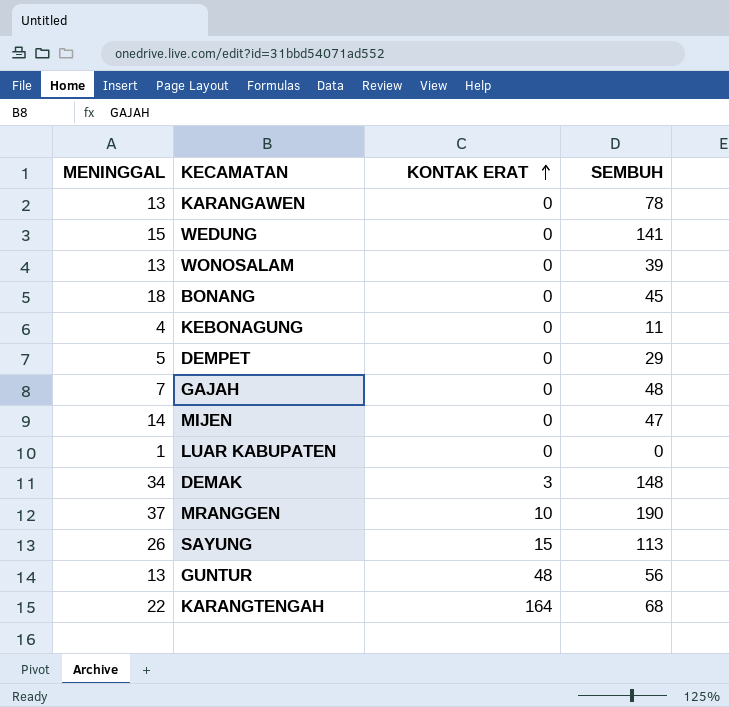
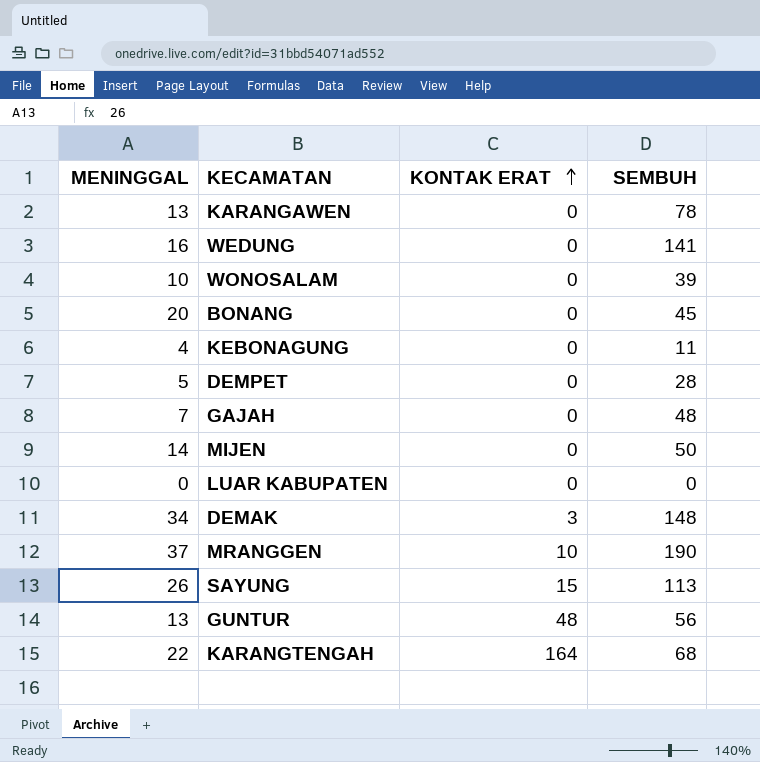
WEDUNG | MENINGGAL: 15 -> 16
WONOSALAM | MENINGGAL: 13 -> 10
BONANG | MENINGGAL: 18 -> 20
DEMPET | SEMBUH: 29 -> 28
MIJEN | SEMBUH: 47 -> 50
LUAR KABUPATEN | MENINGGAL: 1 -> 0

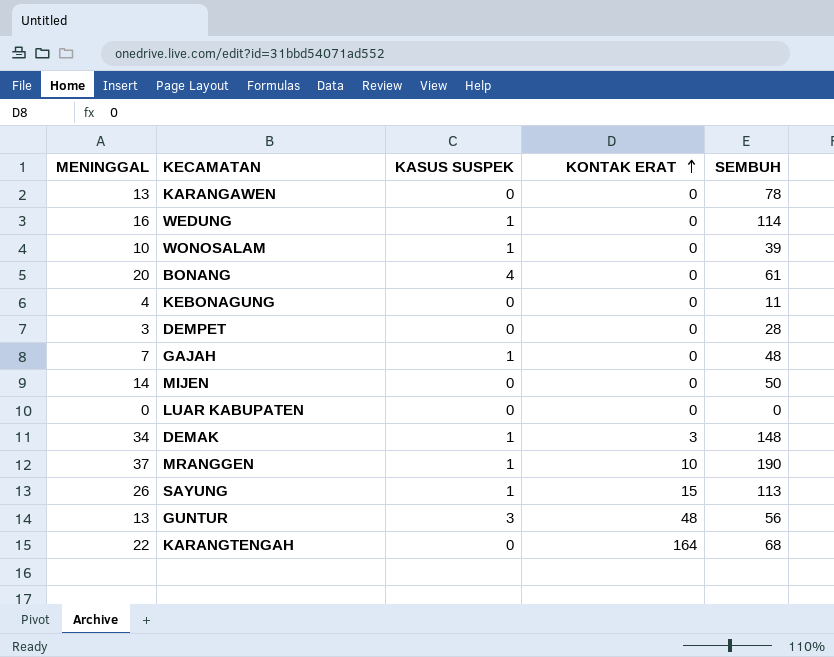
column KASUS SUSPEK | position: none -> 3
WEDUNG | SEMBUH: 141 -> 114
BONANG | SEMBUH: 45 -> 61
DEMPET | MENINGGAL: 5 -> 3

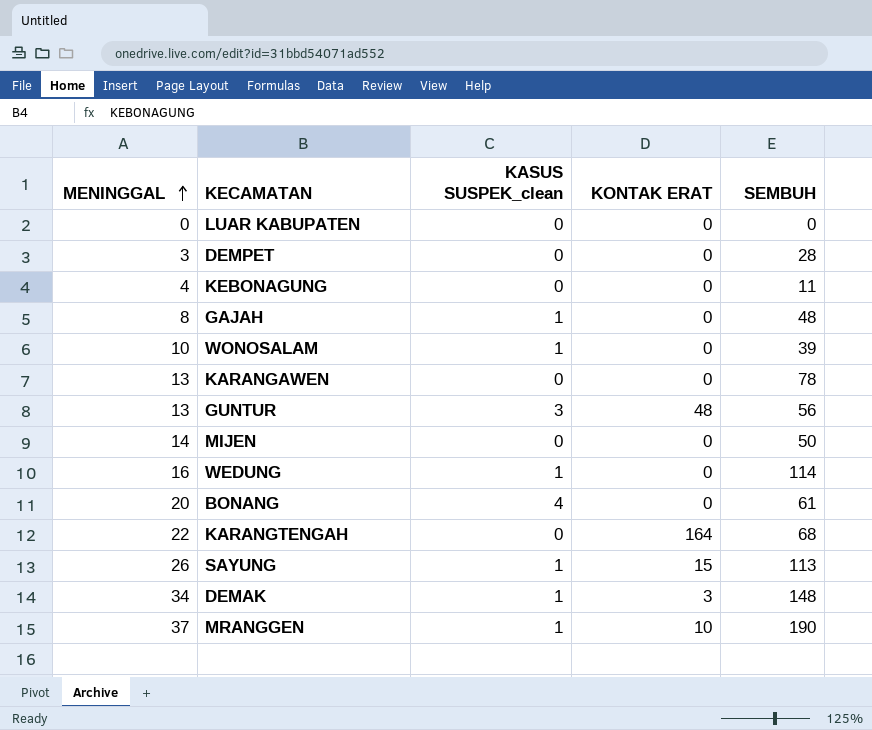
row order: KONTAK ERAT ascending -> MENINGGAL ascending
column name: KASUS SUSPEK -> KASUS SUSPEK_clean
GAJAH | MENINGGAL: 7 -> 8

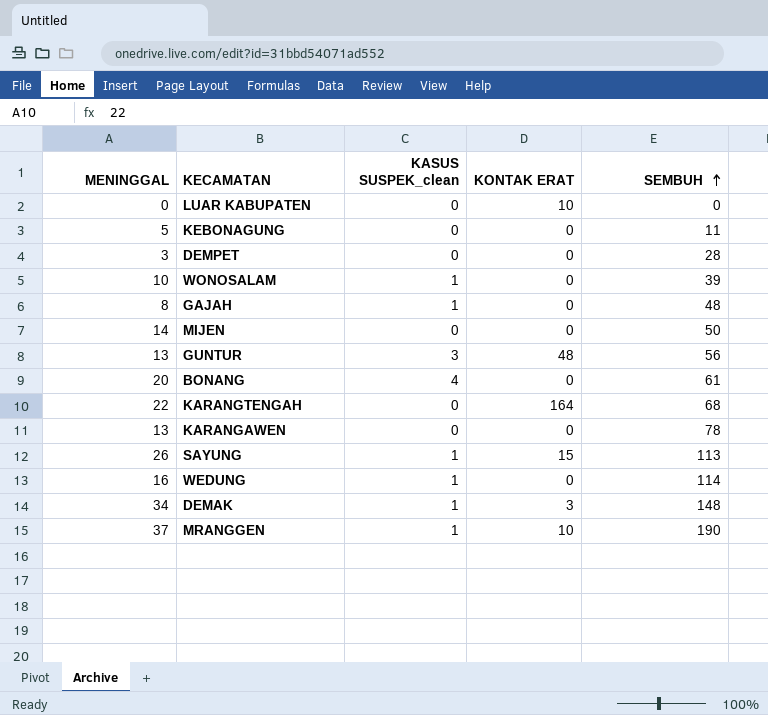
row order: MENINGGAL ascending -> SEMBUH ascending
LUAR KABUPATEN | KONTAK ERAT: 0 -> 10
KEBONAGUNG | MENINGGAL: 4 -> 5

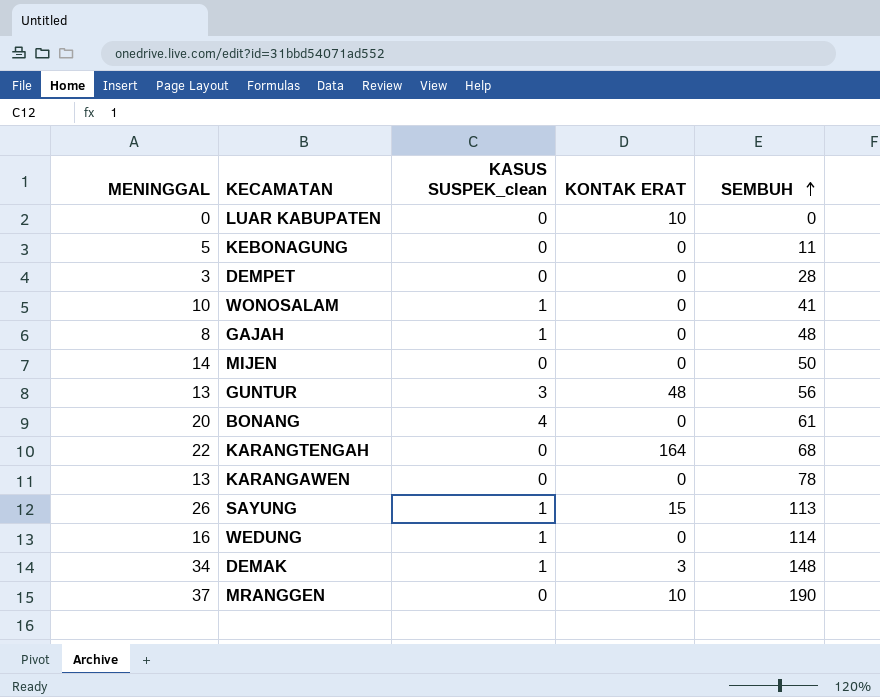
WONOSALAM | SEMBUH: 39 -> 41
MRANGGEN | KASUS SUSPEK_clean: 1 -> 0

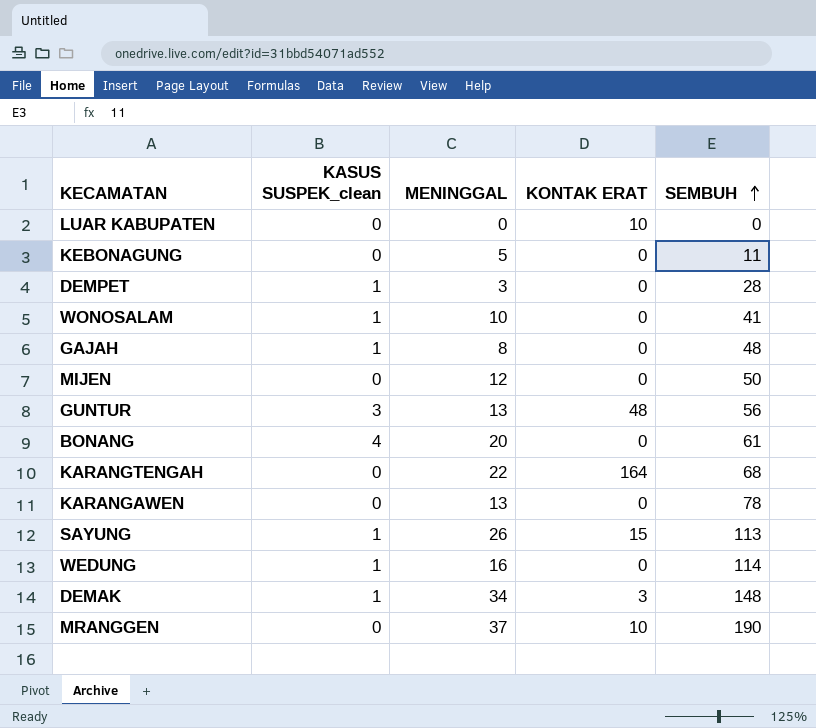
column MENINGGAL | position: 1 -> 3
DEMPET | KASUS SUSPEK_clean: 0 -> 1
MIJEN | MENINGGAL: 14 -> 12

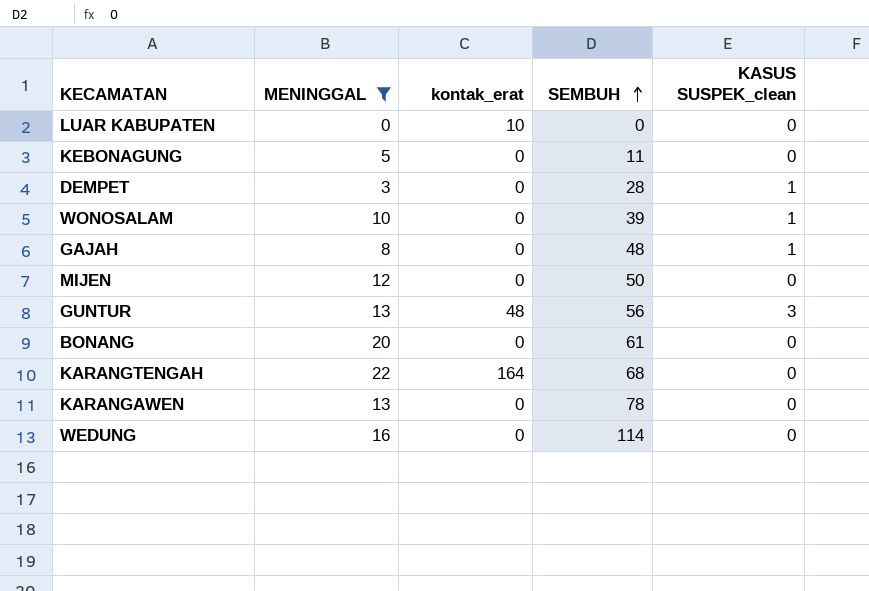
filter: none -> MENINGGAL <= 22
column name: KONTAK ERAT -> kontak_erat
column KASUS SUSPEK_clean | position: 2 -> 5
WONOSALAM | SEMBUH: 41 -> 39
BONANG | KASUS SUSPEK_clean: 4 -> 0
WEDUNG | KASUS SUSPEK_clean: 1 -> 0

